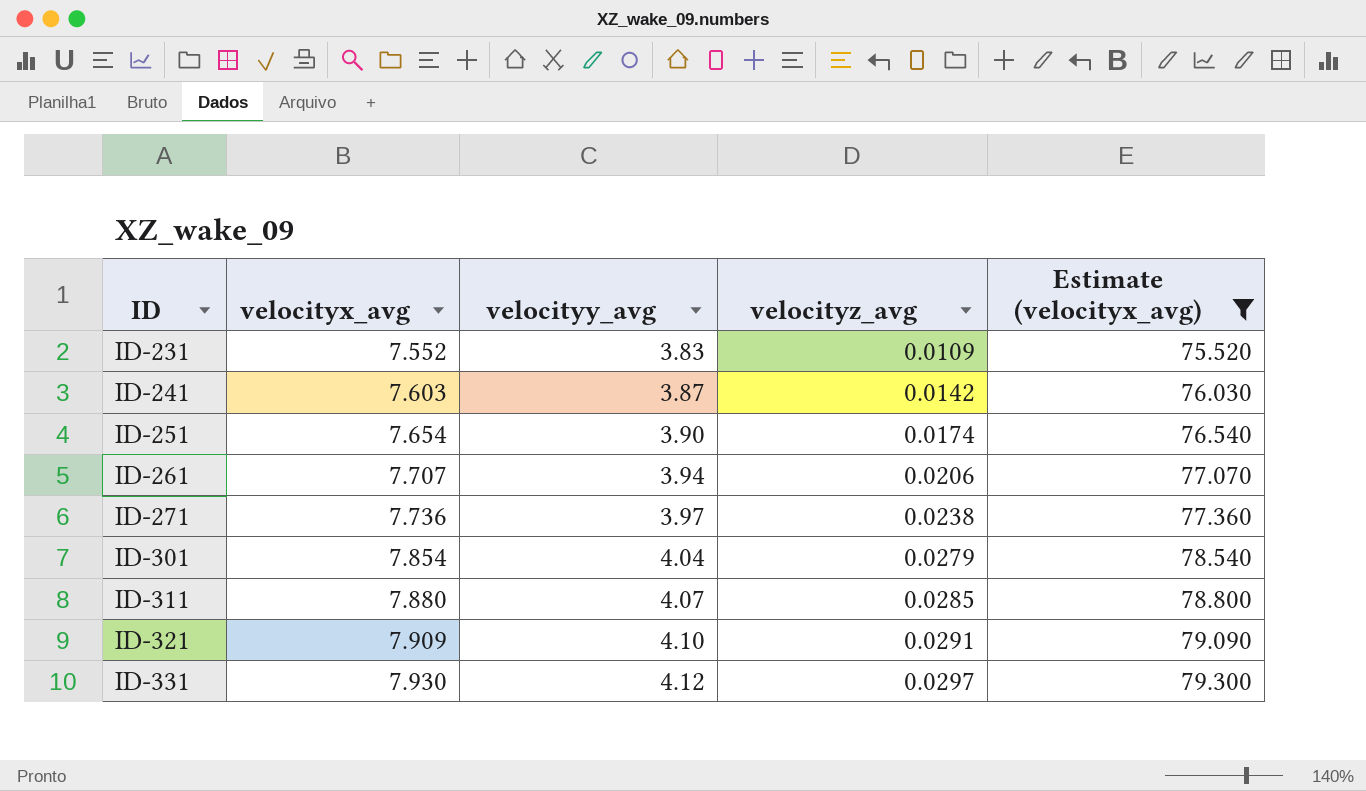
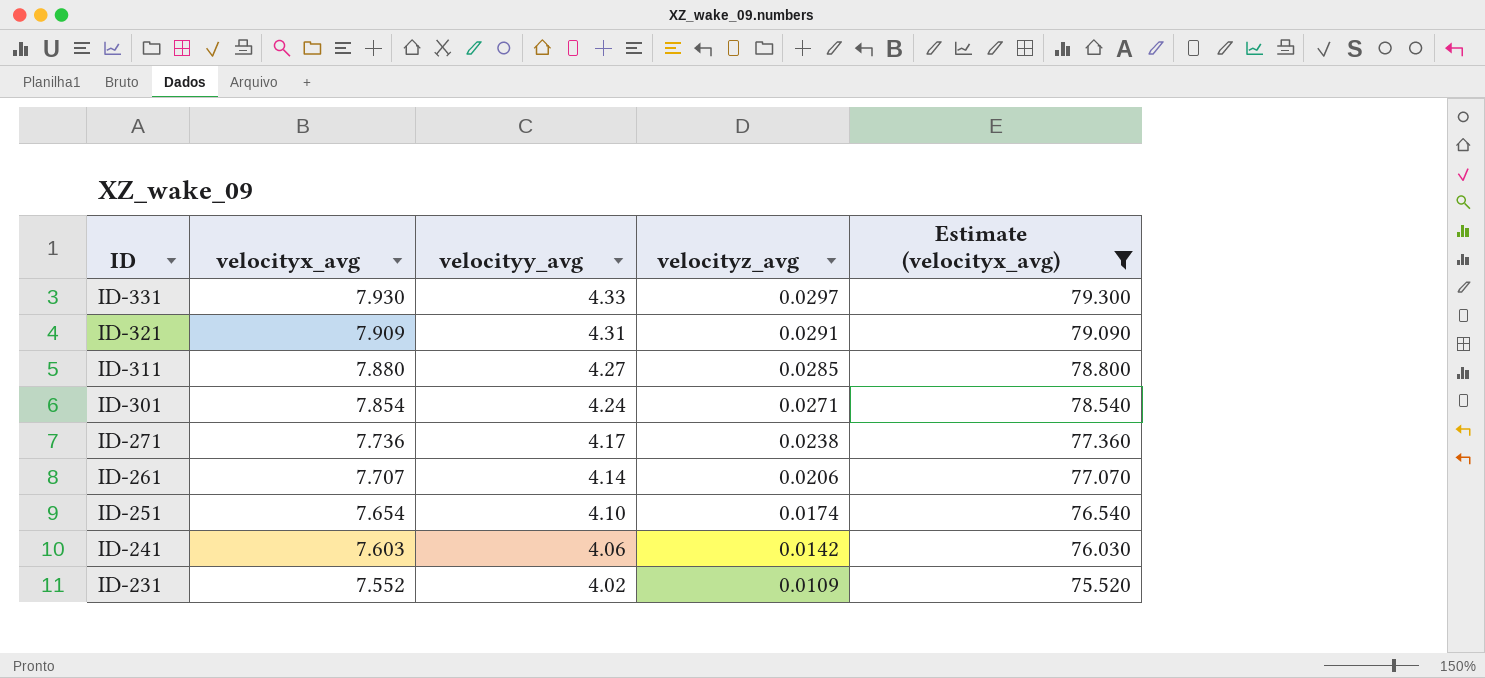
row order: ID ascending -> ID descending
ID-331 | velocityy_avg: 4.12 -> 4.33
ID-321 | velocityy_avg: 4.10 -> 4.31
ID-311 | velocityy_avg: 4.07 -> 4.27
ID-301 | velocityy_avg: 4.04 -> 4.24
ID-301 | velocityz_avg: 0.0279 -> 0.0271
ID-271 | velocityy_avg: 3.97 -> 4.17
ID-261 | velocityy_avg: 3.94 -> 4.14
ID-251 | velocityy_avg: 3.90 -> 4.10
ID-241 | velocityy_avg: 3.87 -> 4.06
ID-231 | velocityy_avg: 3.83 -> 4.02

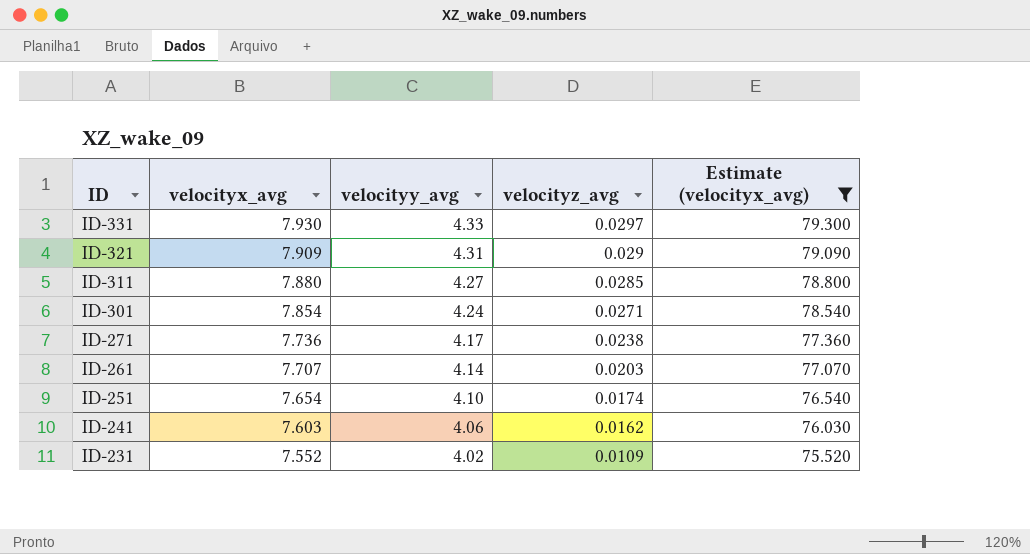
ID-321 | velocityz_avg: 0.0291 -> 0.029
ID-261 | velocityz_avg: 0.0206 -> 0.0203
ID-241 | velocityz_avg: 0.0142 -> 0.0162

